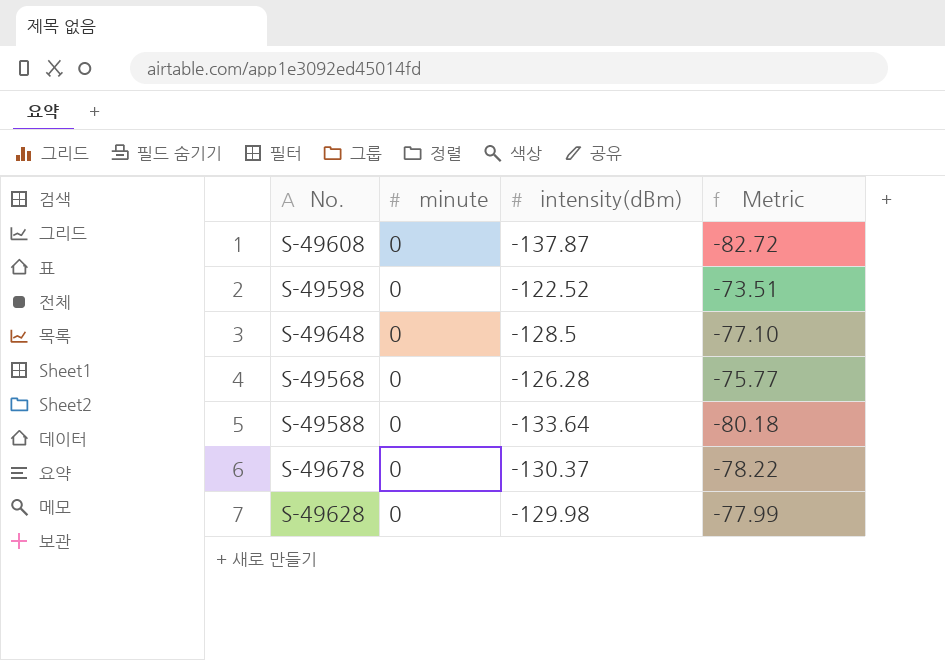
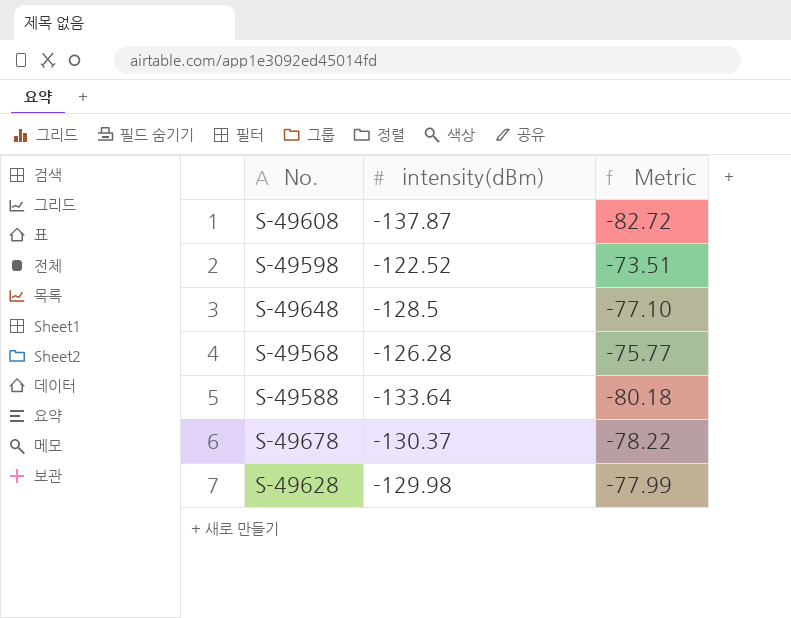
column minute | position: 2 -> none

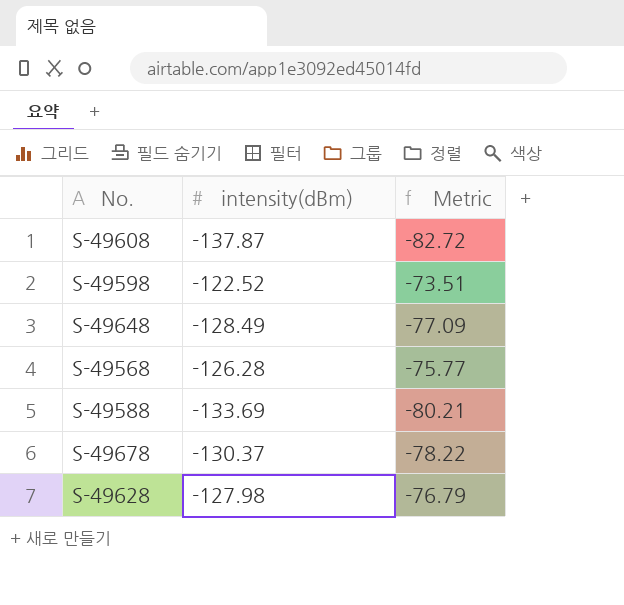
S-49648 | intensity(dBm): -128.5 -> -128.49
S-49648 | Metric: -77.10 -> -77.09
S-49588 | intensity(dBm): -133.64 -> -133.69
S-49588 | Metric: -80.18 -> -80.21
S-49628 | intensity(dBm): -129.98 -> -127.98
S-49628 | Metric: -77.99 -> -76.79

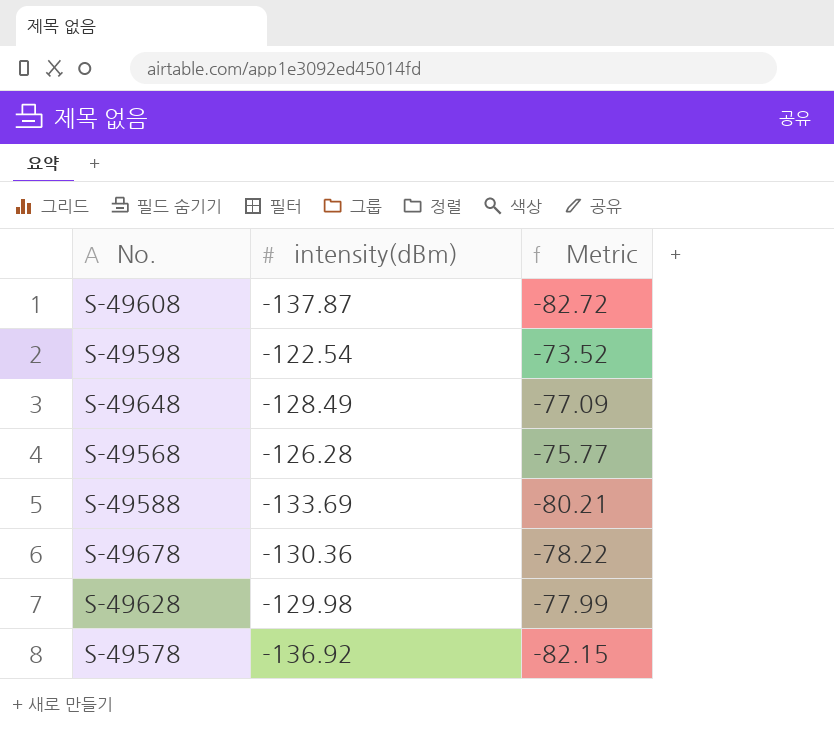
S-49598 | intensity(dBm): -122.52 -> -122.54
S-49598 | Metric: -73.51 -> -73.52
S-49678 | intensity(dBm): -130.37 -> -130.36
S-49628 | intensity(dBm): -127.98 -> -129.98
S-49628 | Metric: -76.79 -> -77.99
row S-49578: none -> -136.92 | -82.15

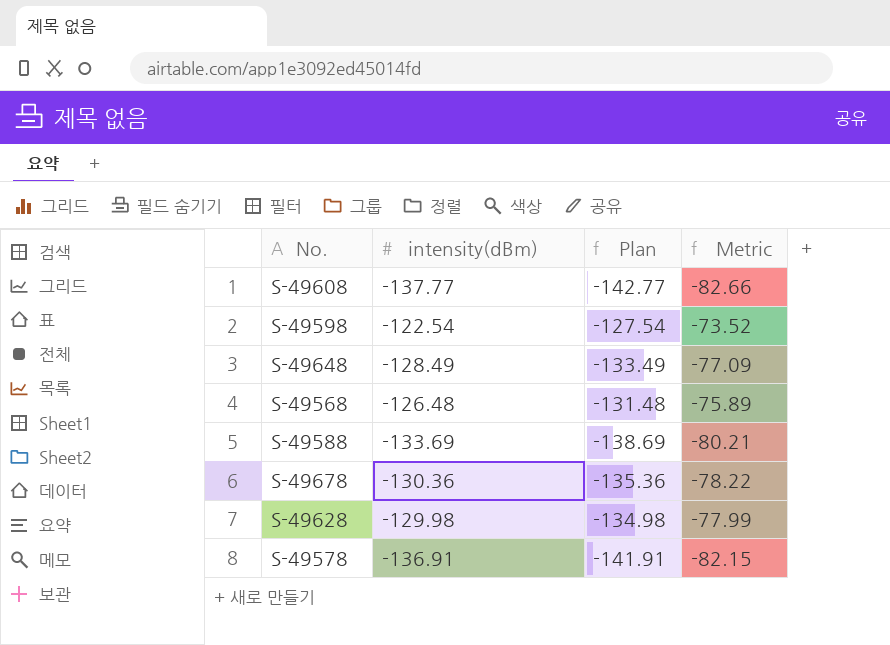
column Plan | formula: none -> [intensity(dBm)] - 5
S-49608 | intensity(dBm): -137.87 -> -137.77
S-49608 | Metric: -82.72 -> -82.66
S-49568 | intensity(dBm): -126.28 -> -126.48
S-49568 | Metric: -75.77 -> -75.89
S-49578 | intensity(dBm): -136.92 -> -136.91

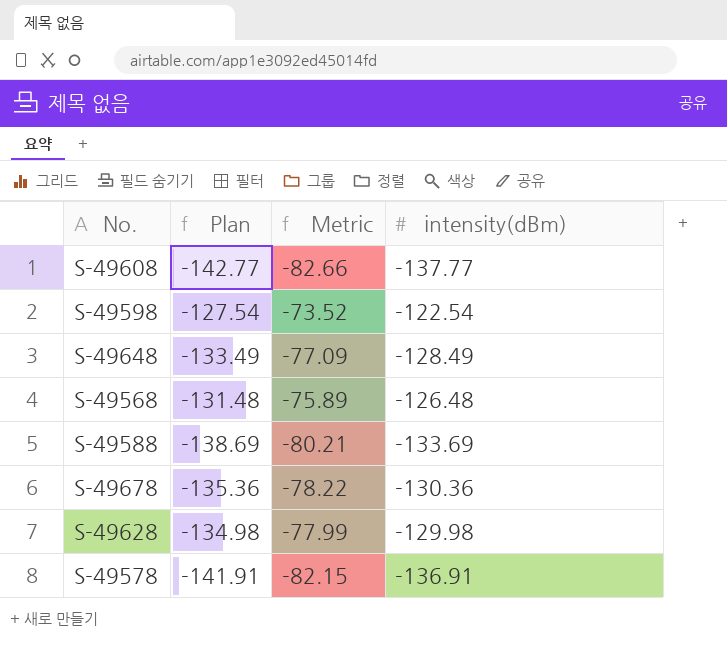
column intensity(dBm) | position: 2 -> 4

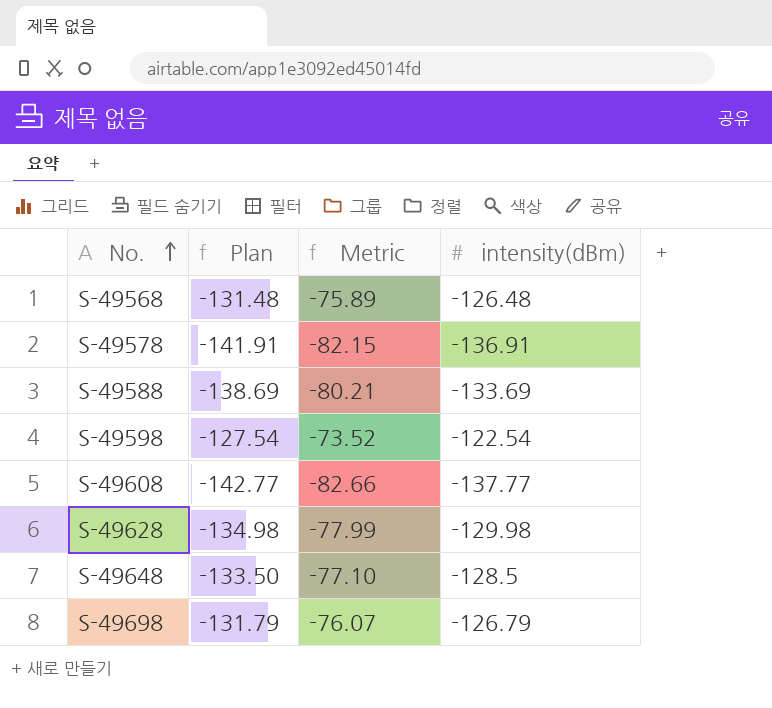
row order: none -> No. ascending
row S-49678: -135.36 | -78.22 | -130.36 -> none
S-49648 | Plan: -133.49 -> -133.50
S-49648 | Metric: -77.09 -> -77.10
S-49648 | intensity(dBm): -128.49 -> -128.5
row S-49698: none -> -131.79 | -76.07 | -126.79

